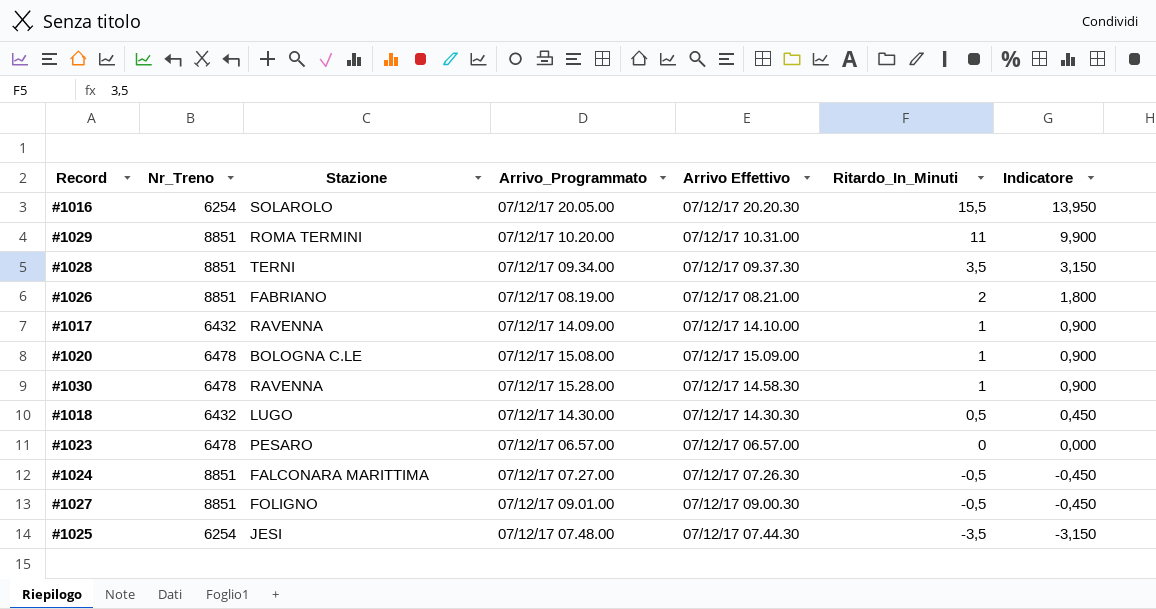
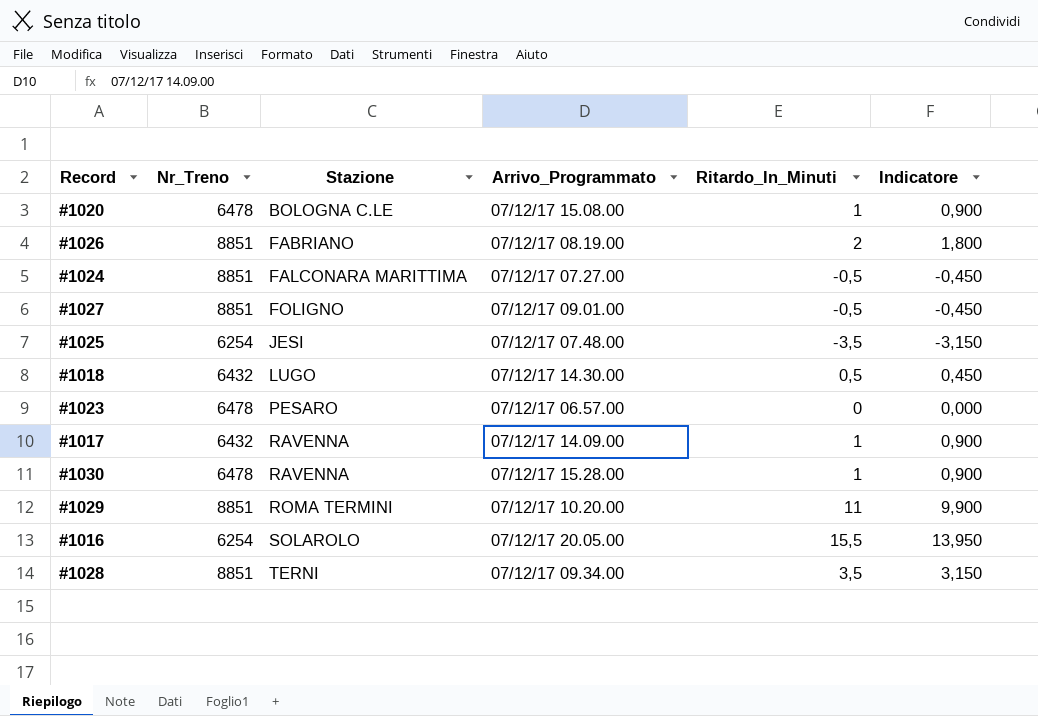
row order: Ritardo_In_Minuti descending -> Stazione ascending
column Arrivo Effettivo | position: 5 -> none

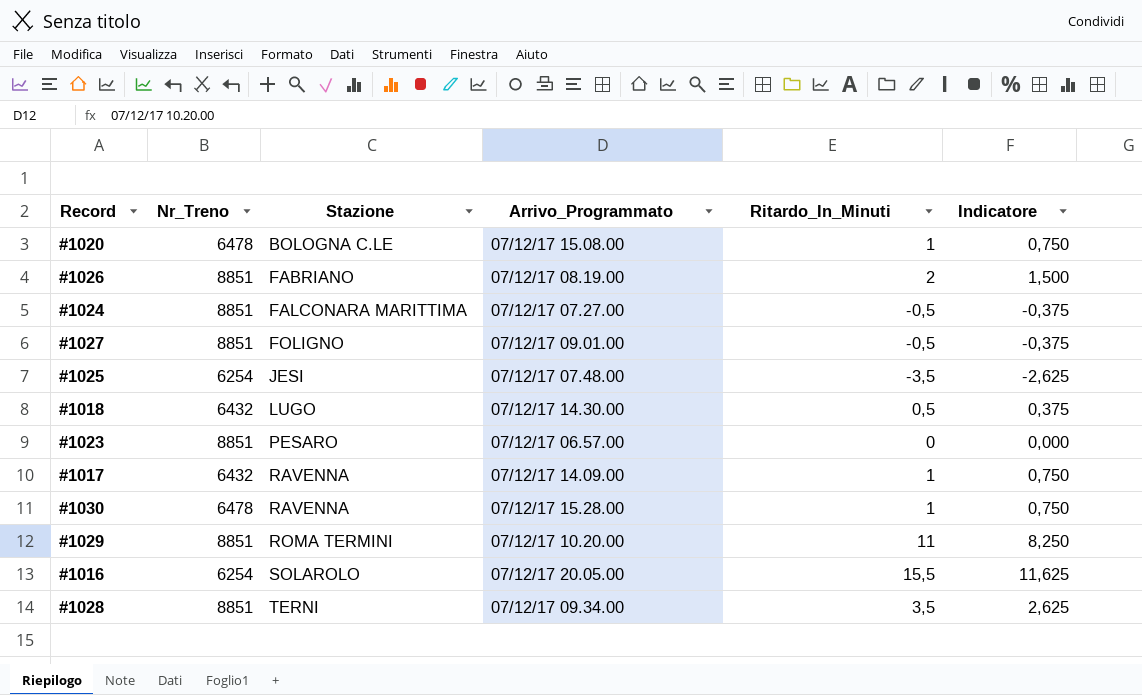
column Indicatore | formula: [Ritardo_In_Minuti] * 0,9 -> [Ritardo_In_Minuti] * 0,75
#1023 | Nr_Treno: 6478 -> 8851

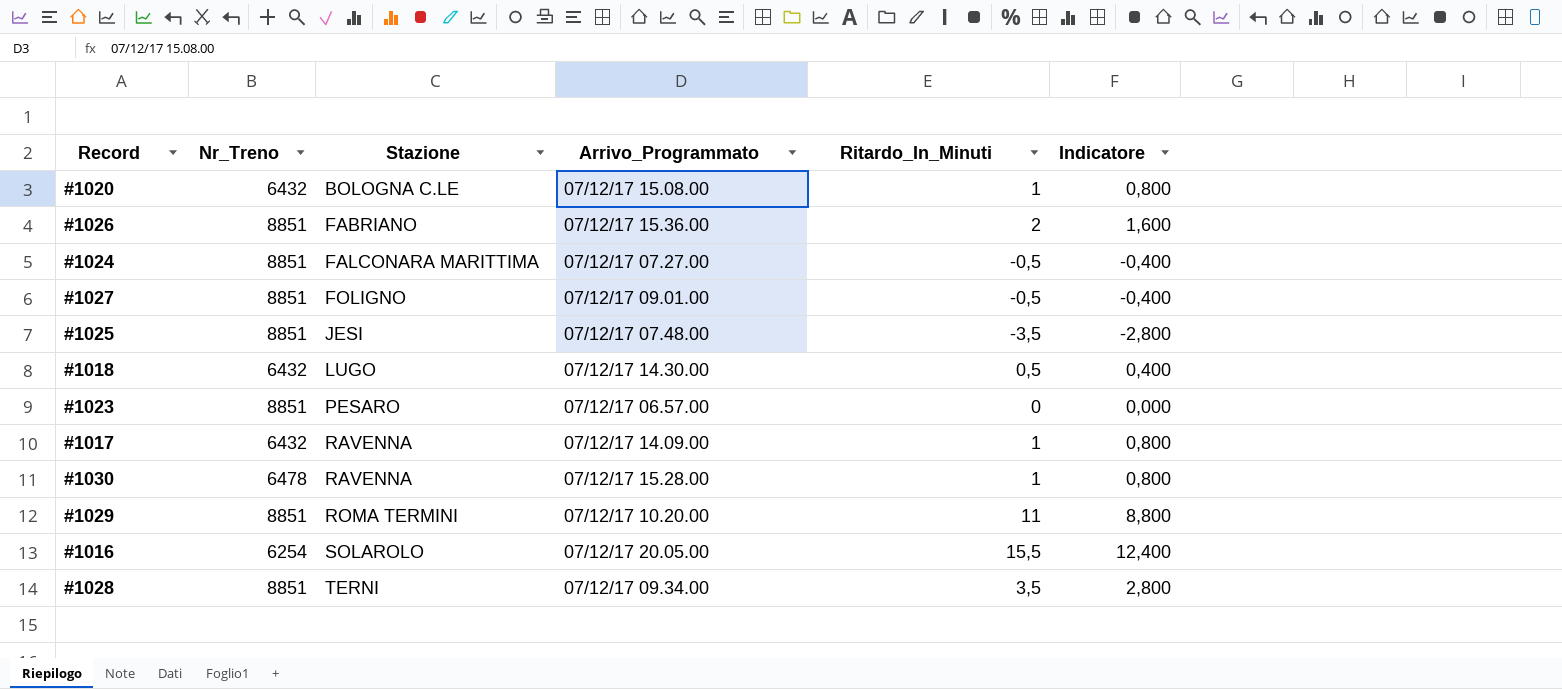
column Indicatore | formula: [Ritardo_In_Minuti] * 0,75 -> [Ritardo_In_Minuti] * 0,8
#1020 | Nr_Treno: 6478 -> 6432
#1026 | Arrivo_Programmato: 07/12/17 08.19.00 -> 07/12/17 15.36.00
#1025 | Nr_Treno: 6254 -> 8851

